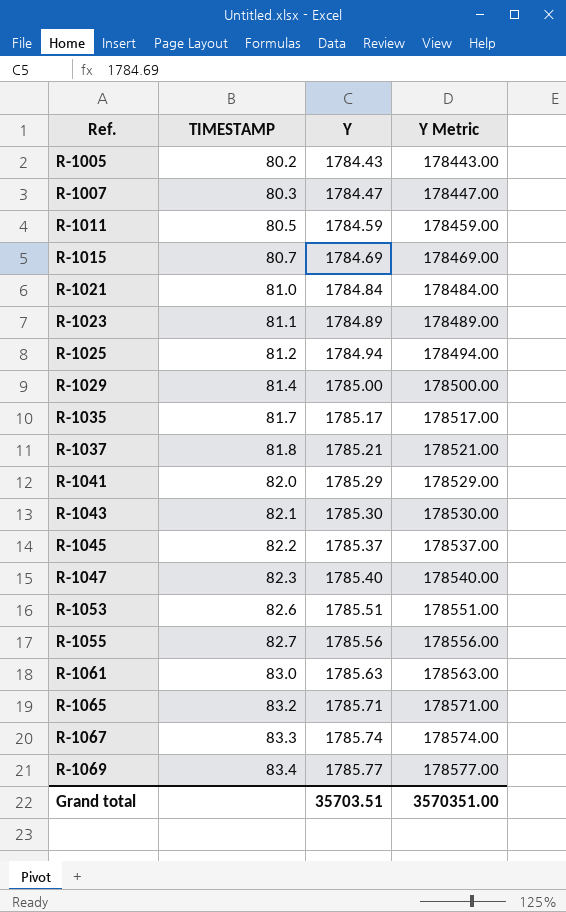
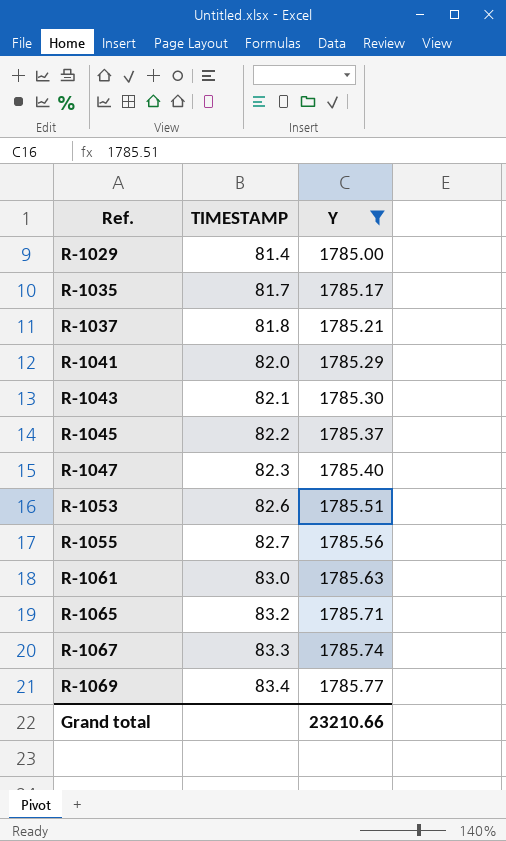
filter: none -> Y >= 1785.00
column Y Metric | formula: [Y] * 100 -> none
Grand total | Y: 35703.51 -> 23210.66

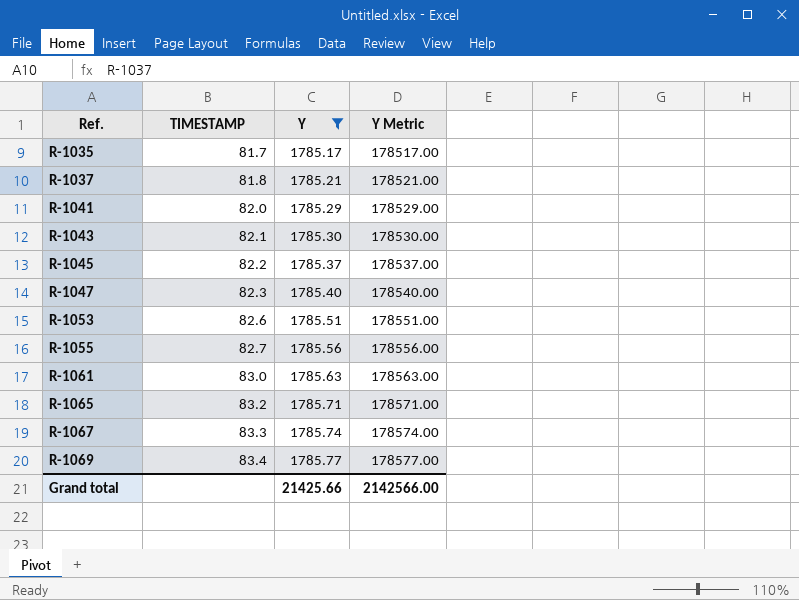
column Y Metric | formula: none -> [Y] * 100
row R-1029: 81.4 | 1785.00 -> none
Grand total | Y: 23210.66 -> 21425.66

